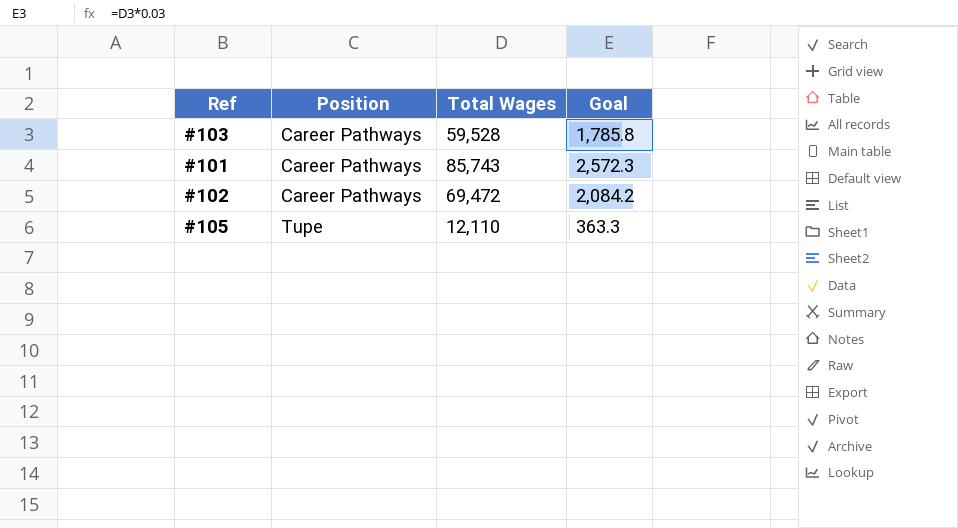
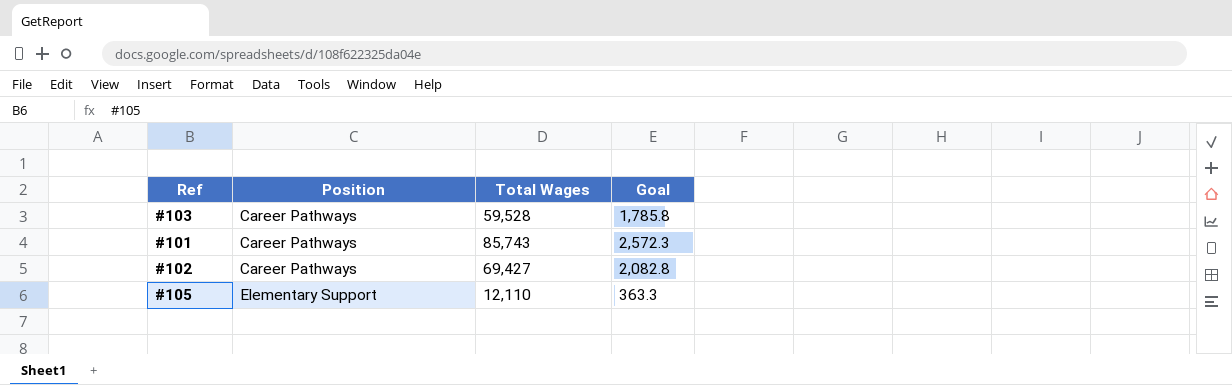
#102 | Total Wages: 69,472 -> 69,427
#102 | Goal: 2,084.2 -> 2,082.8
#105 | Position: Tupe -> Elementary Support

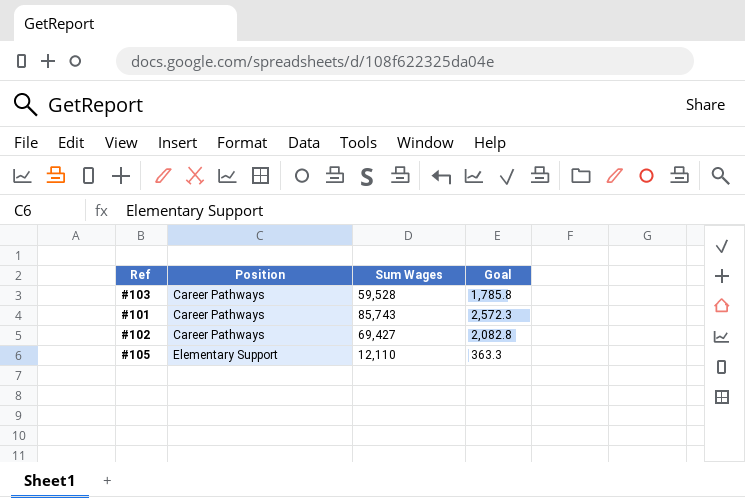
column name: Total Wages -> Sum Wages

